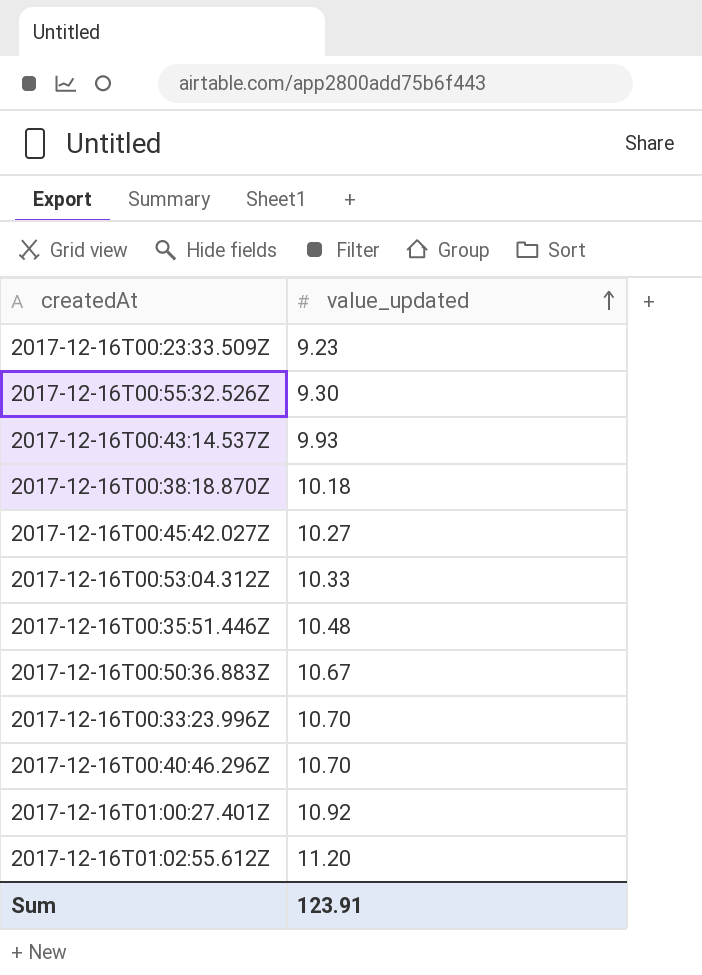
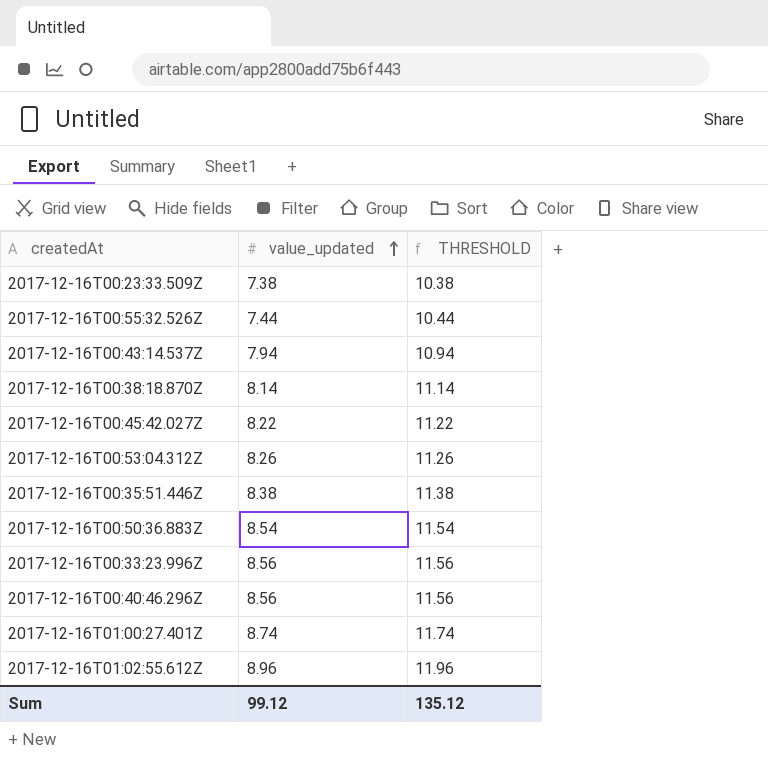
column THRESHOLD | formula: none -> [value_updated] + 3
2017-12-16T00:23:33.509Z | value_updated: 9.23 -> 7.38
2017-12-16T00:55:32.526Z | value_updated: 9.30 -> 7.44
2017-12-16T00:43:14.537Z | value_updated: 9.93 -> 7.94
2017-12-16T00:38:18.870Z | value_updated: 10.18 -> 8.14
2017-12-16T00:45:42.027Z | value_updated: 10.27 -> 8.22
2017-12-16T00:53:04.312Z | value_updated: 10.33 -> 8.26
2017-12-16T00:35:51.446Z | value_updated: 10.48 -> 8.38
2017-12-16T00:50:36.883Z | value_updated: 10.67 -> 8.54
2017-12-16T00:33:23.996Z | value_updated: 10.70 -> 8.56
2017-12-16T00:40:46.296Z | value_updated: 10.70 -> 8.56
2017-12-16T01:00:27.401Z | value_updated: 10.92 -> 8.74
2017-12-16T01:02:55.612Z | value_updated: 11.20 -> 8.96
Sum | value_updated: 123.91 -> 99.12

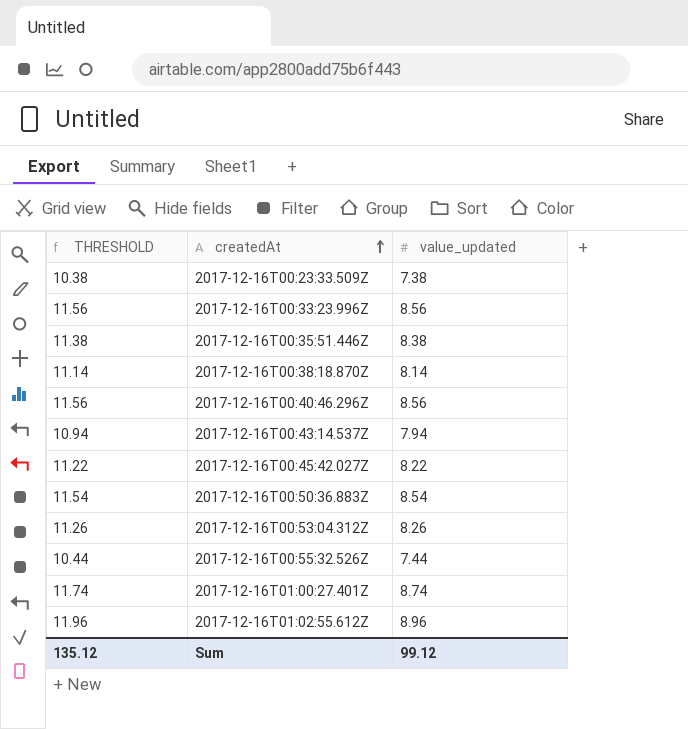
row order: value_updated ascending -> createdAt ascending
column THRESHOLD | position: 3 -> 1

